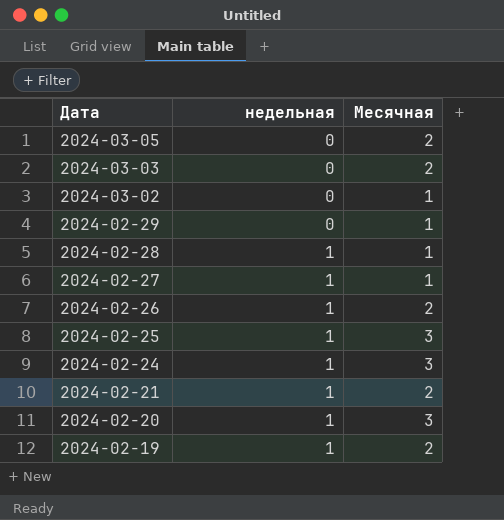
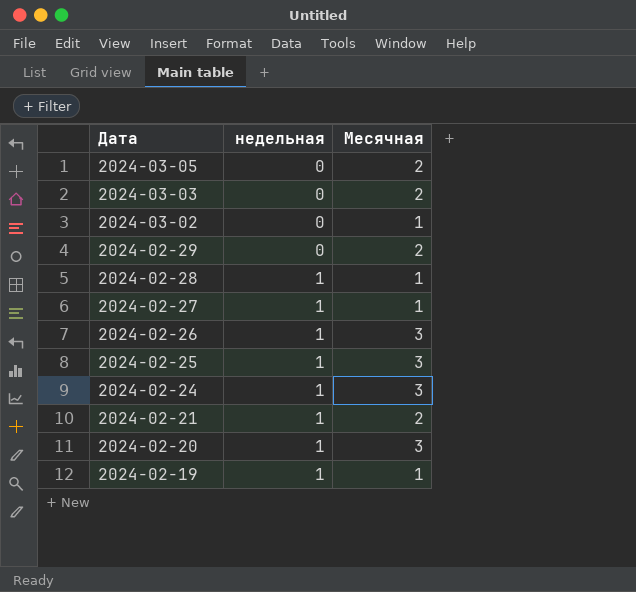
2024-02-29 | Месячная: 1 -> 2
2024-02-26 | Месячная: 2 -> 3
2024-02-19 | Месячная: 2 -> 1

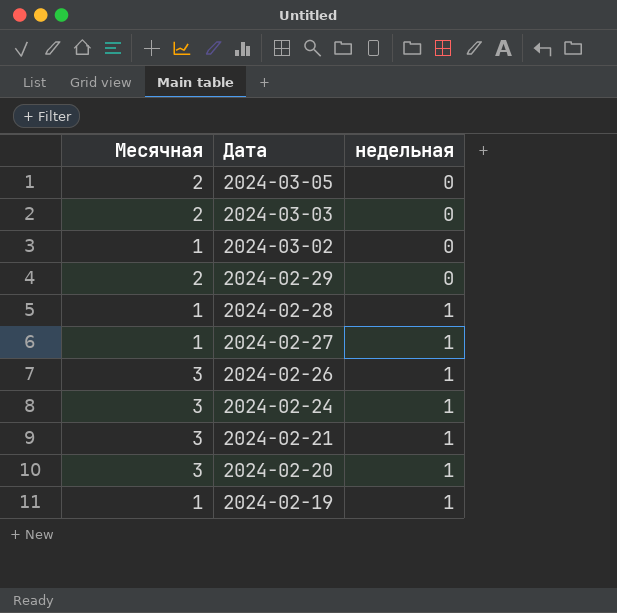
column Месячная | position: 3 -> 1
row 2024-02-25: 1 | 3 -> none
2024-02-21 | Месячная: 2 -> 3

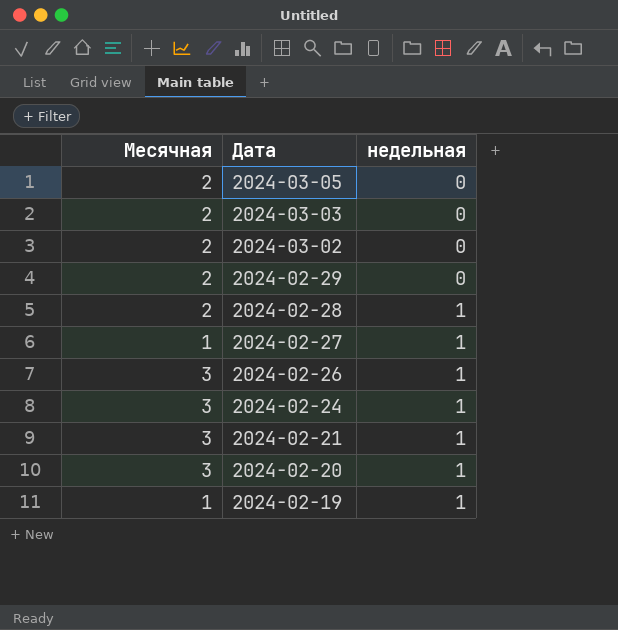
2024-03-02 | Месячная: 1 -> 2
2024-02-28 | Месячная: 1 -> 2

